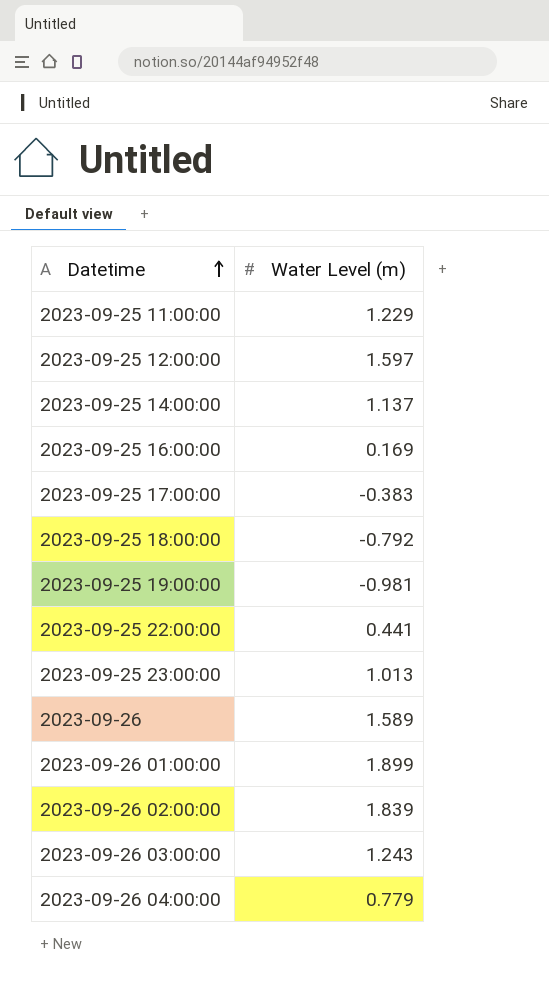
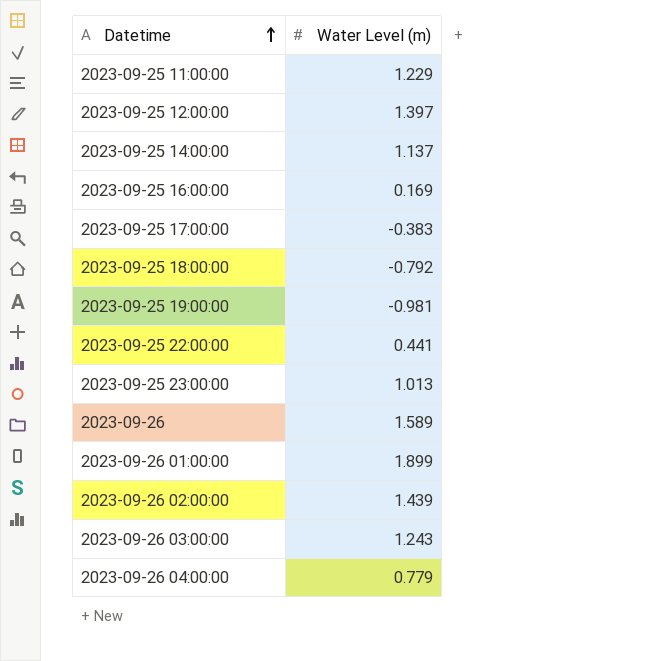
2023-09-25 12:00:00 | Water Level (m): 1.597 -> 1.397
2023-09-26 02:00:00 | Water Level (m): 1.839 -> 1.439

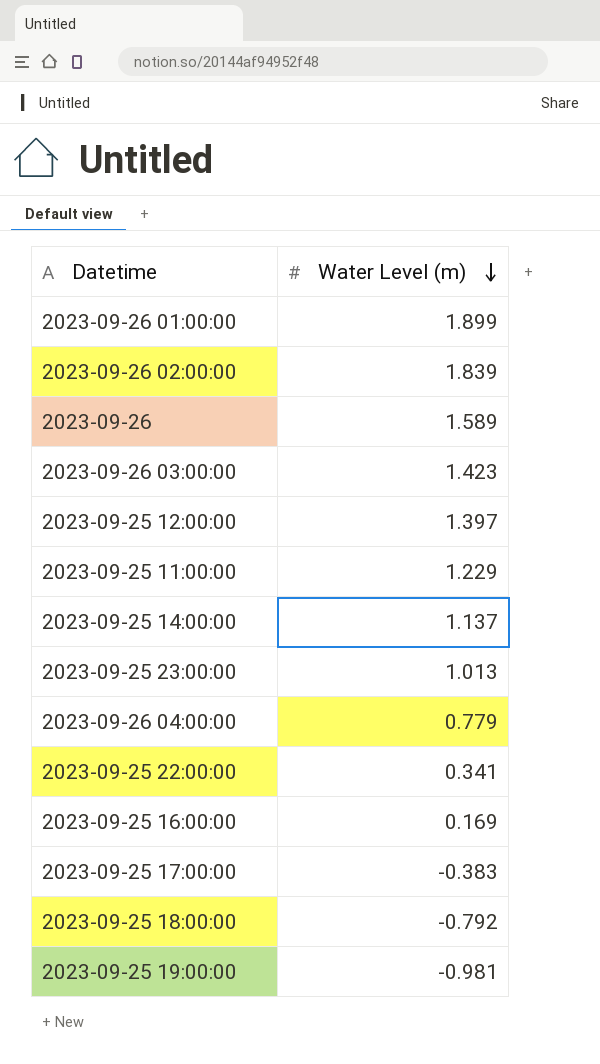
row order: Datetime ascending -> Water Level (m) descending
2023-09-26 02:00:00 | Water Level (m): 1.439 -> 1.839
2023-09-26 03:00:00 | Water Level (m): 1.243 -> 1.423
2023-09-25 22:00:00 | Water Level (m): 0.441 -> 0.341

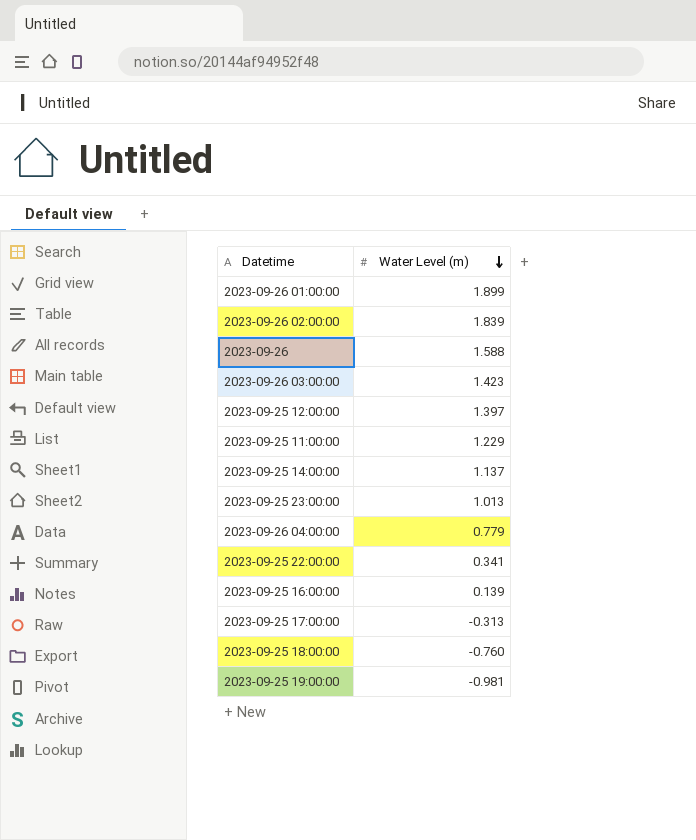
2023-09-26 | Water Level (m): 1.589 -> 1.588
2023-09-25 16:00:00 | Water Level (m): 0.169 -> 0.139
2023-09-25 17:00:00 | Water Level (m): -0.383 -> -0.313
2023-09-25 18:00:00 | Water Level (m): -0.792 -> -0.760

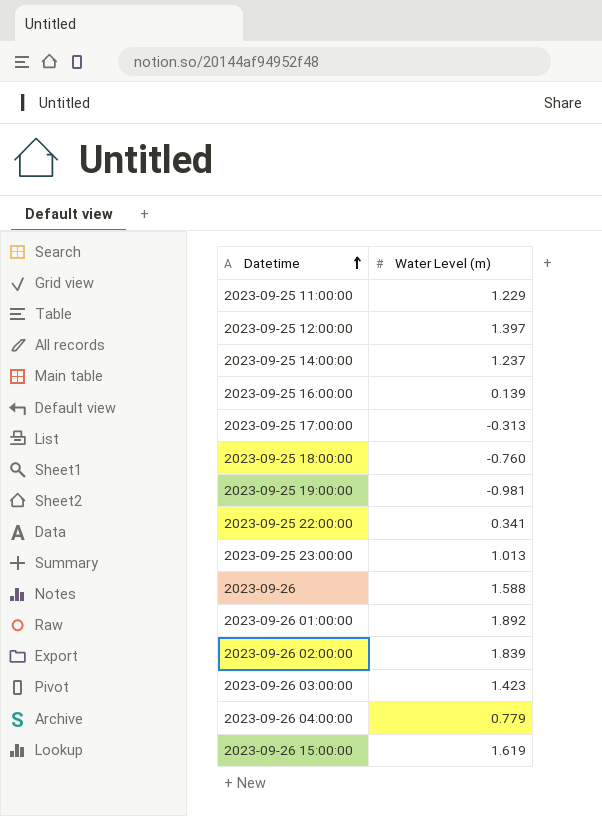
row order: Water Level (m) descending -> Datetime ascending
2023-09-25 14:00:00 | Water Level (m): 1.137 -> 1.237
2023-09-26 01:00:00 | Water Level (m): 1.899 -> 1.892
row 2023-09-26 15:00:00: none -> 1.619

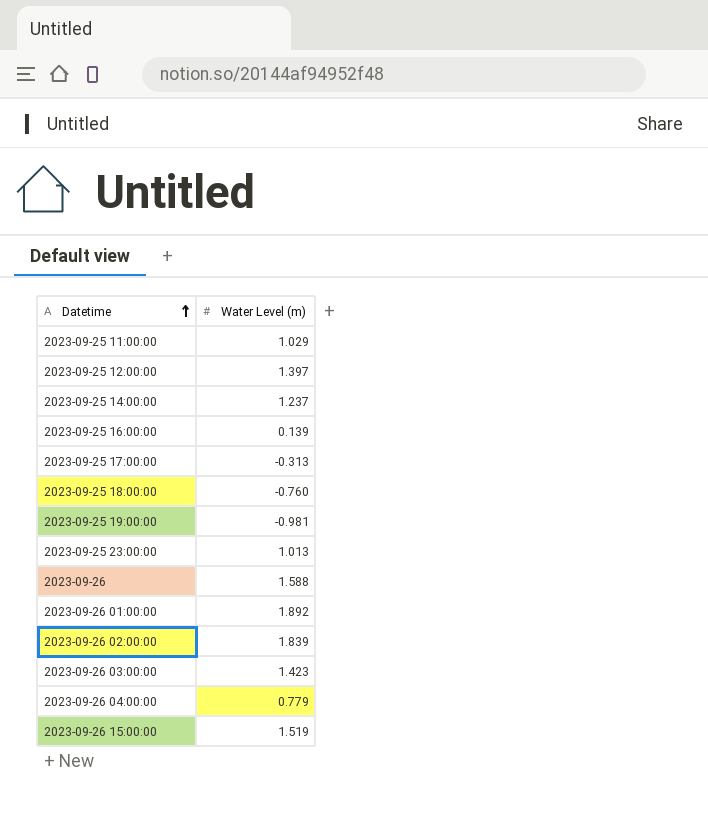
row 2023-09-25 22:00:00: 0.341 -> none
2023-09-25 11:00:00 | Water Level (m): 1.229 -> 1.029
2023-09-26 15:00:00 | Water Level (m): 1.619 -> 1.519

